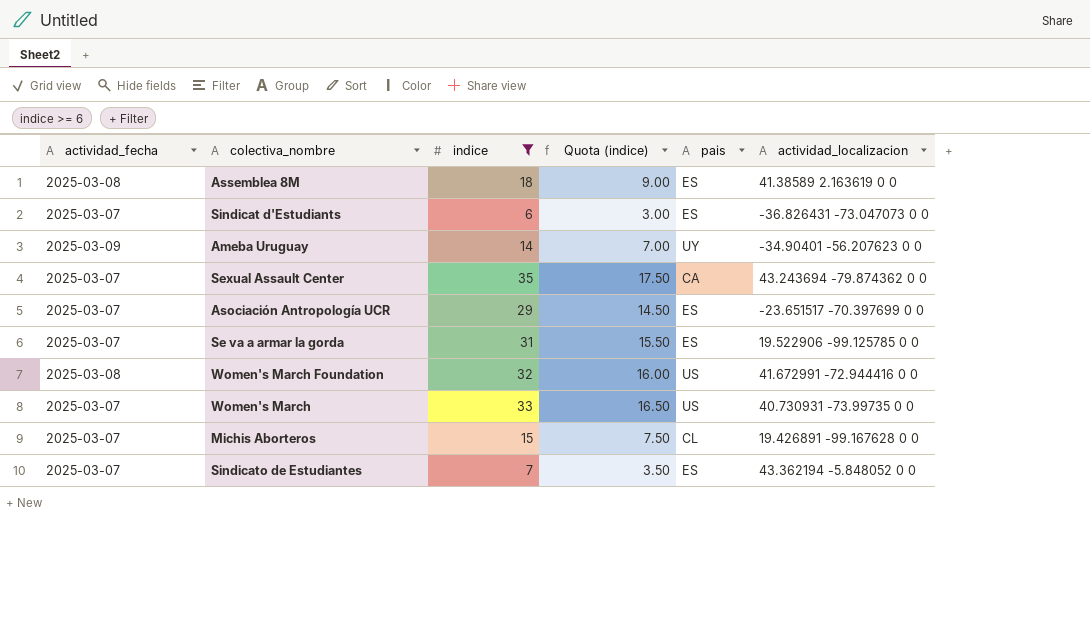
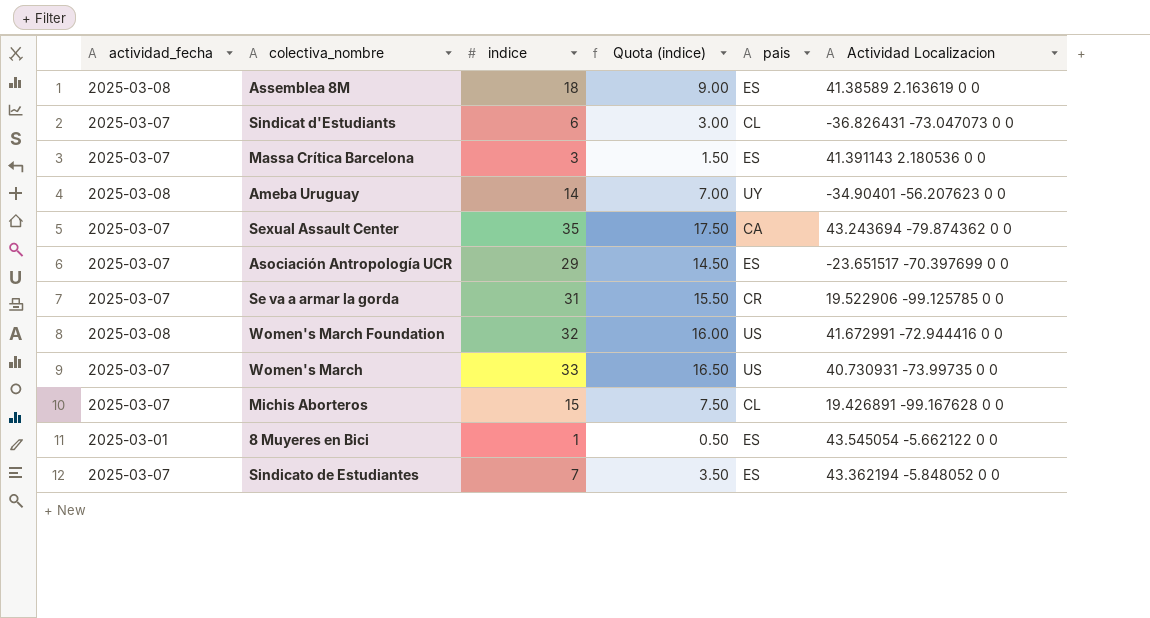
filter: indice >= 6 -> none
column name: actividad_localizacion -> Actividad Localizacion
Sindicat d'Estudiants | pais: ES -> CL
Ameba Uruguay | actividad_fecha: 2025-03-09 -> 2025-03-08
Se va a armar la gorda | pais: ES -> CR

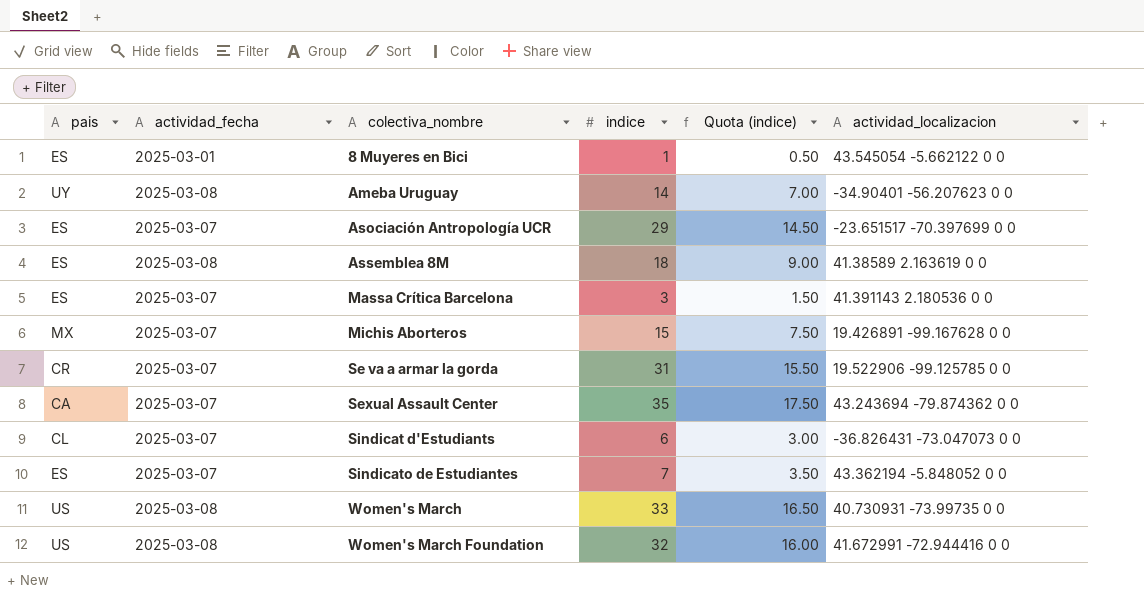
row order: none -> colectiva_nombre ascending
column pais | position: 5 -> 1
column name: Actividad Localizacion -> actividad_localizacion
Michis Aborteros | pais: CL -> MX
Women's March | actividad_fecha: 2025-03-07 -> 2025-03-08

